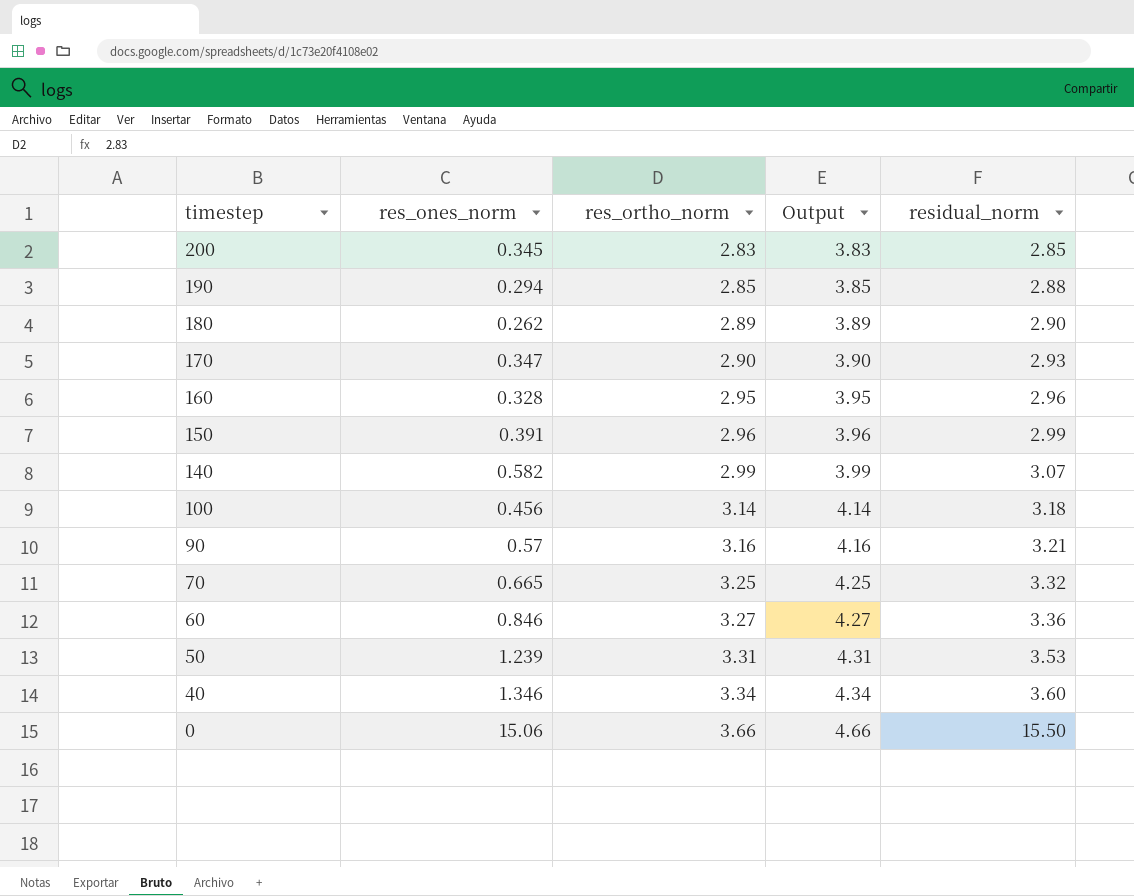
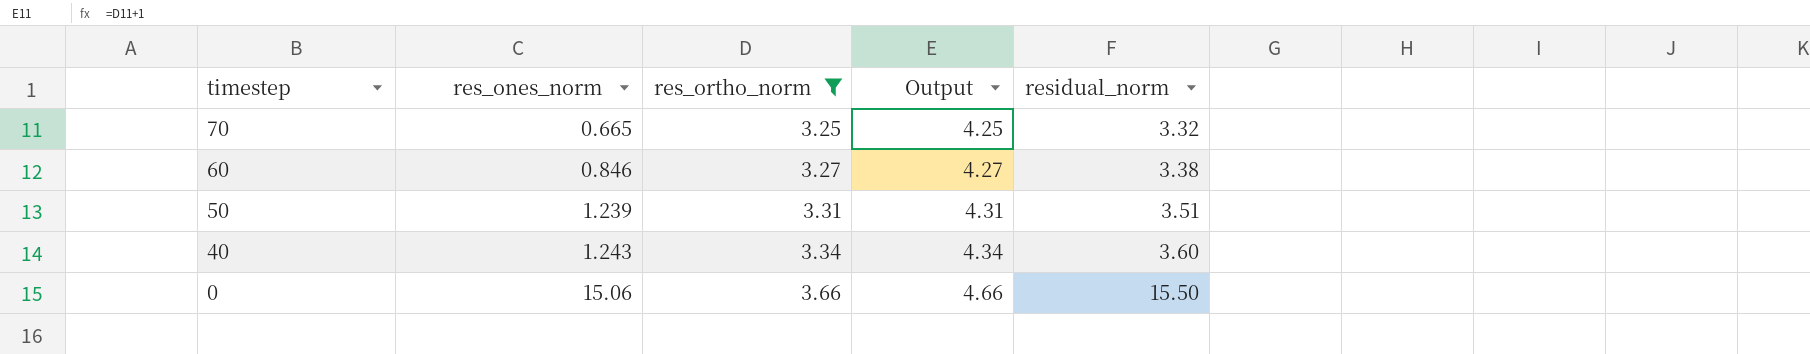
filter: none -> res_ortho_norm >= 3.25
60 | residual_norm: 3.36 -> 3.38
50 | residual_norm: 3.53 -> 3.51
40 | res_ones_norm: 1.346 -> 1.243

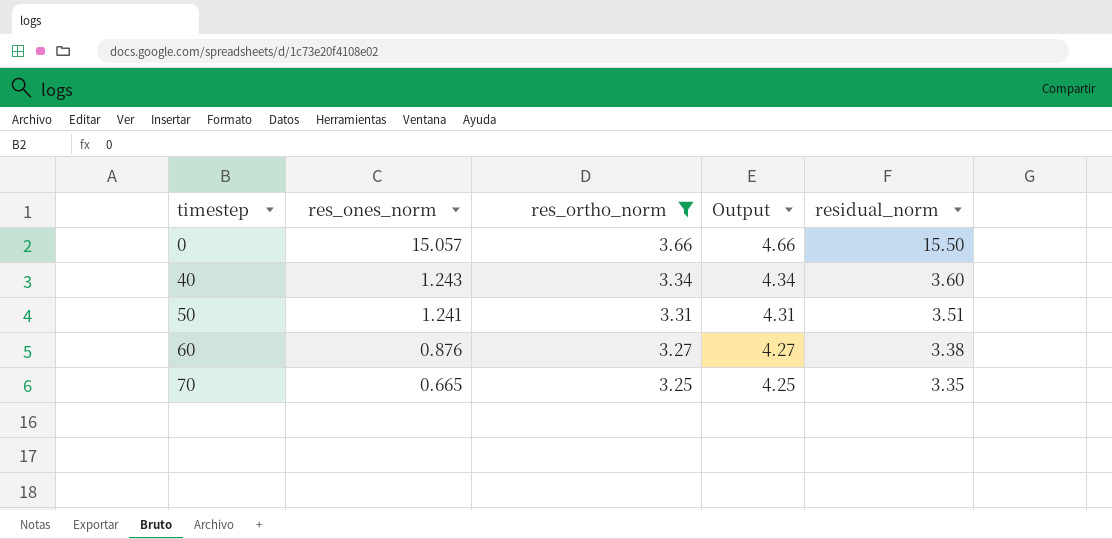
row order: timestep descending -> timestep ascending
0 | res_ones_norm: 15.06 -> 15.057
50 | res_ones_norm: 1.239 -> 1.241
60 | res_ones_norm: 0.846 -> 0.876
70 | residual_norm: 3.32 -> 3.35

